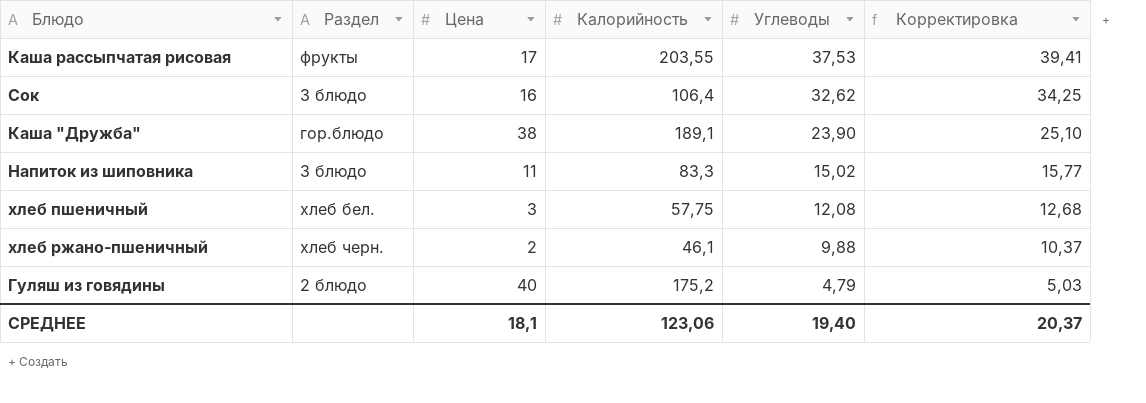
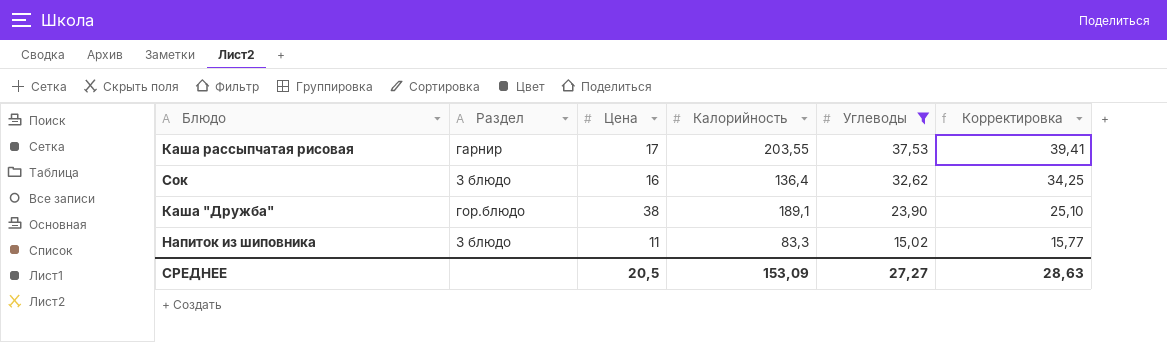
filter: none -> Углеводы >= 15,02
Каша рассыпчатая рисовая | Раздел: фрукты -> гарнир
Сок | Калорийность: 106,4 -> 136,4
СРЕДНЕЕ | Цена: 18,1 -> 20,5
СРЕДНЕЕ | Калорийность: 123,06 -> 153,09
СРЕДНЕЕ | Углеводы: 19,40 -> 27,27
СРЕДНЕЕ | Корректировка: 20,37 -> 28,63

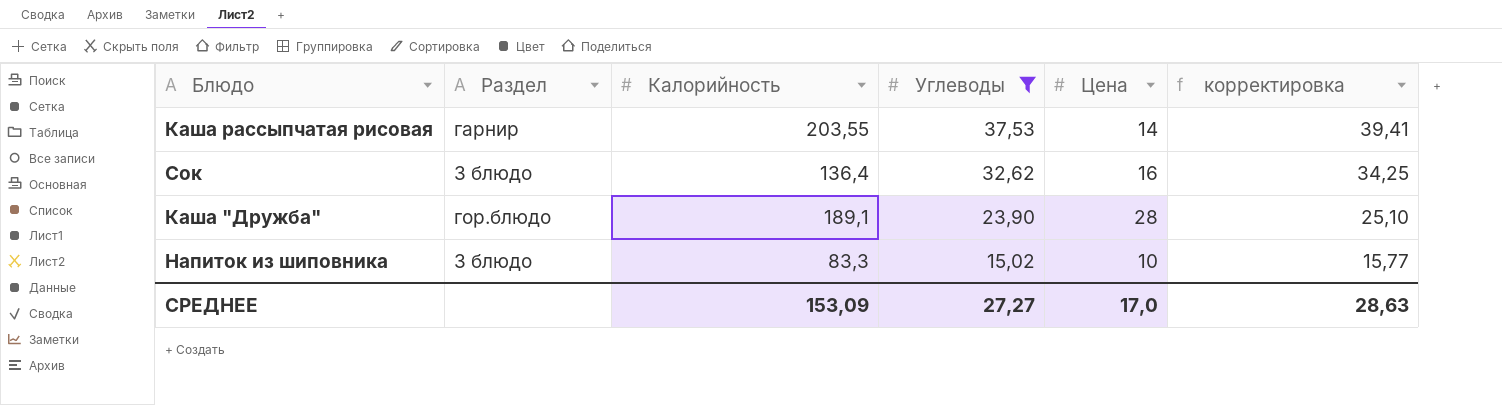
column Цена | position: 3 -> 5
column name: Корректировка -> корректировка
Каша рассыпчатая рисовая | Цена: 17 -> 14
Каша "Дружба" | Цена: 38 -> 28
Напиток из шиповника | Цена: 11 -> 10
СРЕДНЕЕ | Цена: 20,5 -> 17,0

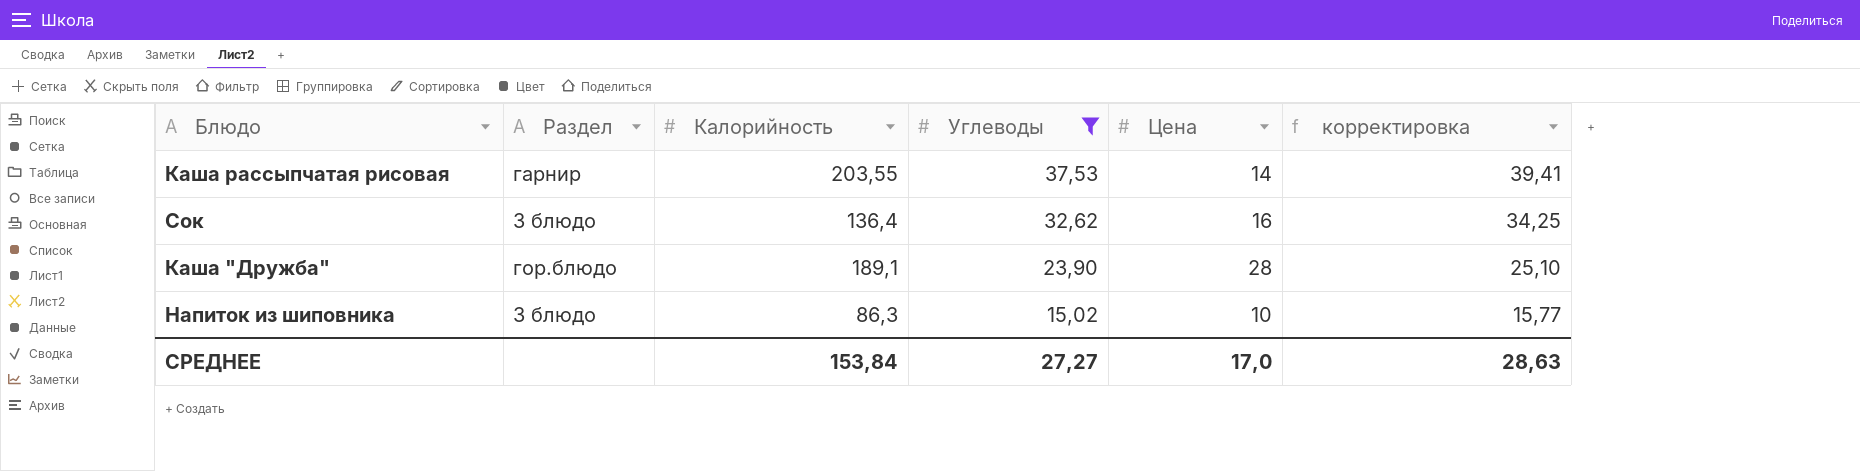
Напиток из шиповника | Калорийность: 83,3 -> 86,3
СРЕДНЕЕ | Калорийность: 153,09 -> 153,84

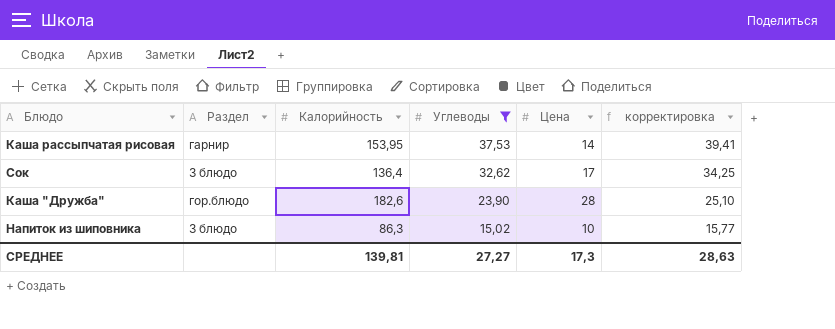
Каша рассыпчатая рисовая | Калорийность: 203,55 -> 153,95
Сок | Цена: 16 -> 17
Каша "Дружба" | Калорийность: 189,1 -> 182,6
СРЕДНЕЕ | Калорийность: 153,84 -> 139,81
СРЕДНЕЕ | Цена: 17,0 -> 17,3

